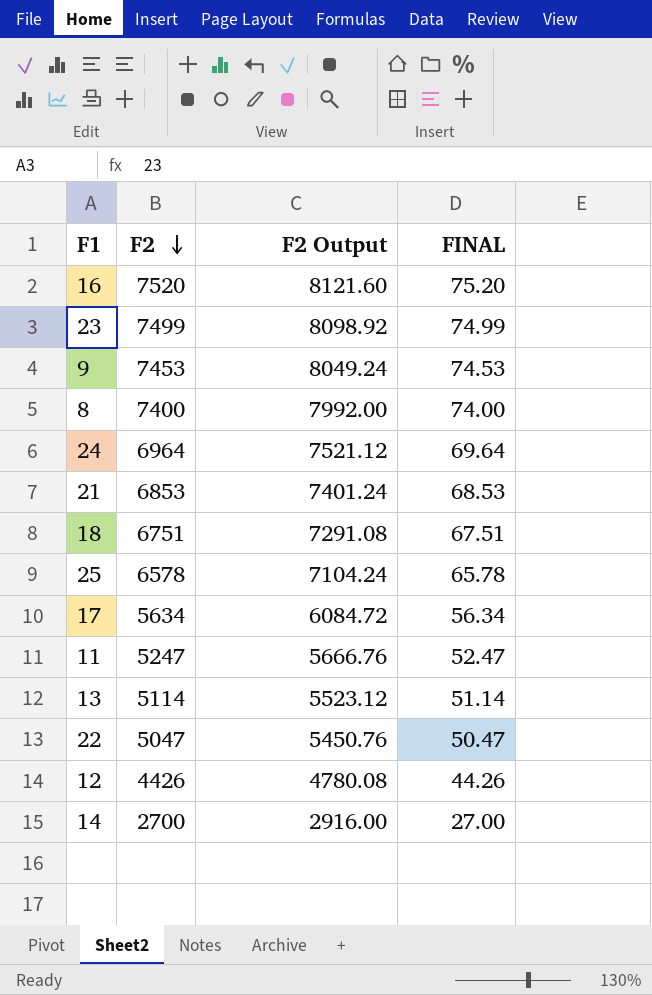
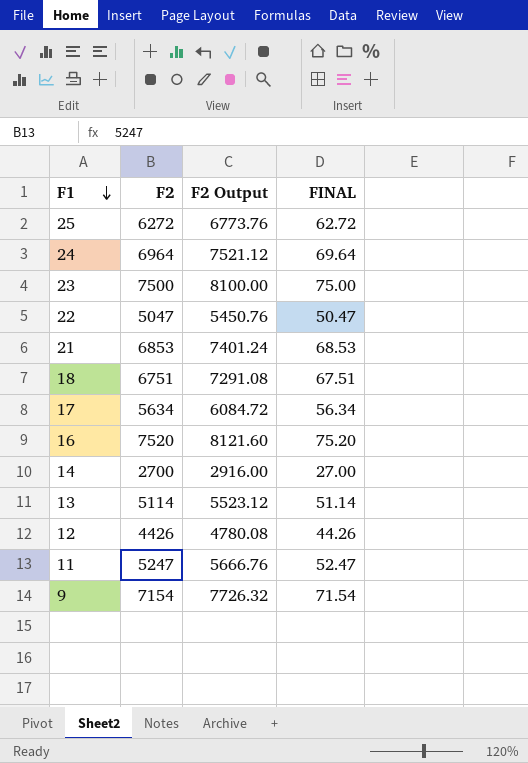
row order: F2 descending -> F1 descending
row 8: 7400 | 7992.00 | 74.00 -> none
25 | F2: 6578 -> 6272
25 | F2 Output: 7104.24 -> 6773.76
25 | FINAL: 65.78 -> 62.72
23 | F2: 7499 -> 7500
23 | F2 Output: 8098.92 -> 8100.00
23 | FINAL: 74.99 -> 75.00
9 | F2: 7453 -> 7154
9 | F2 Output: 8049.24 -> 7726.32
9 | FINAL: 74.53 -> 71.54

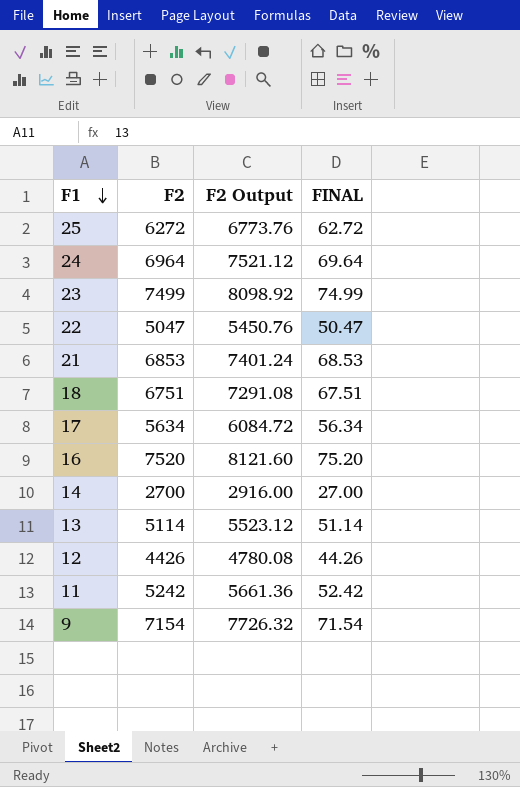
23 | F2: 7500 -> 7499
23 | F2 Output: 8100.00 -> 8098.92
23 | FINAL: 75.00 -> 74.99
11 | F2: 5247 -> 5242
11 | F2 Output: 5666.76 -> 5661.36
11 | FINAL: 52.47 -> 52.42

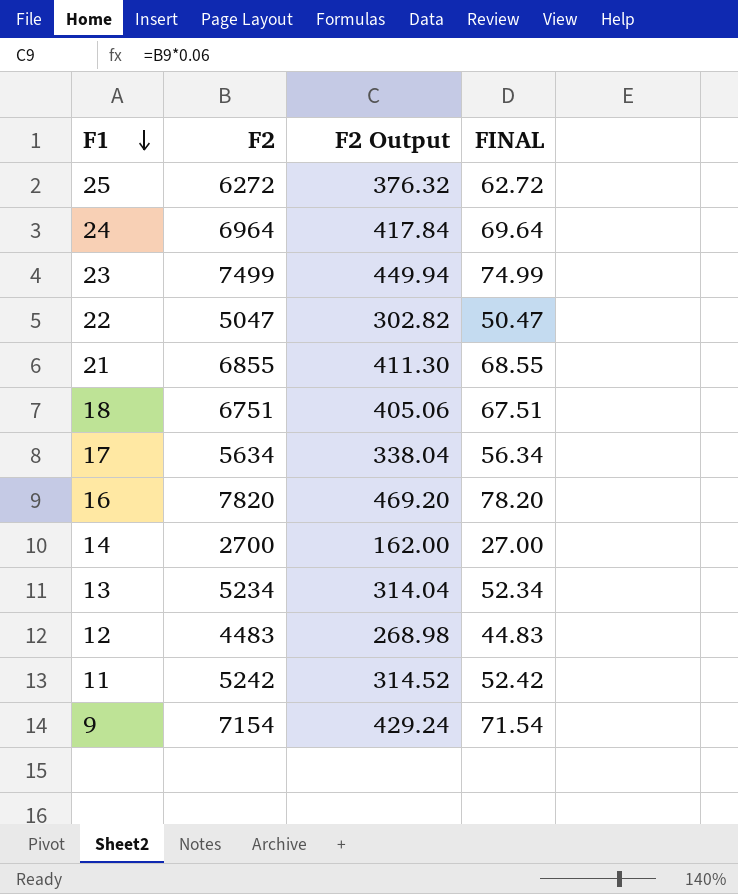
column F2 Output | formula: [F2] * 1.08 -> [F2] * 0.06
21 | F2: 6853 -> 6855
21 | FINAL: 68.53 -> 68.55
16 | F2: 7520 -> 7820
16 | FINAL: 75.20 -> 78.20
13 | F2: 5114 -> 5234
13 | FINAL: 51.14 -> 52.34
12 | F2: 4426 -> 4483
12 | FINAL: 44.26 -> 44.83

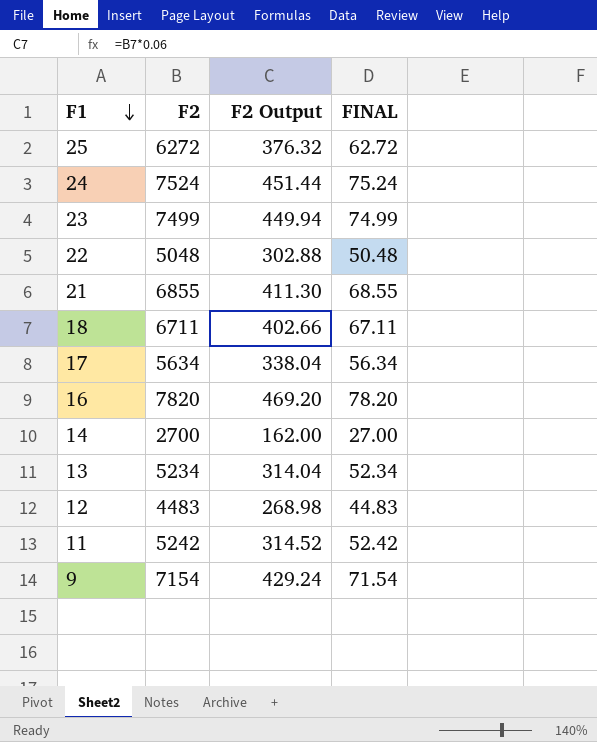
24 | F2: 6964 -> 7524
24 | F2 Output: 417.84 -> 451.44
24 | FINAL: 69.64 -> 75.24
22 | F2: 5047 -> 5048
22 | F2 Output: 302.82 -> 302.88
22 | FINAL: 50.47 -> 50.48
18 | F2: 6751 -> 6711
18 | F2 Output: 405.06 -> 402.66
18 | FINAL: 67.51 -> 67.11

